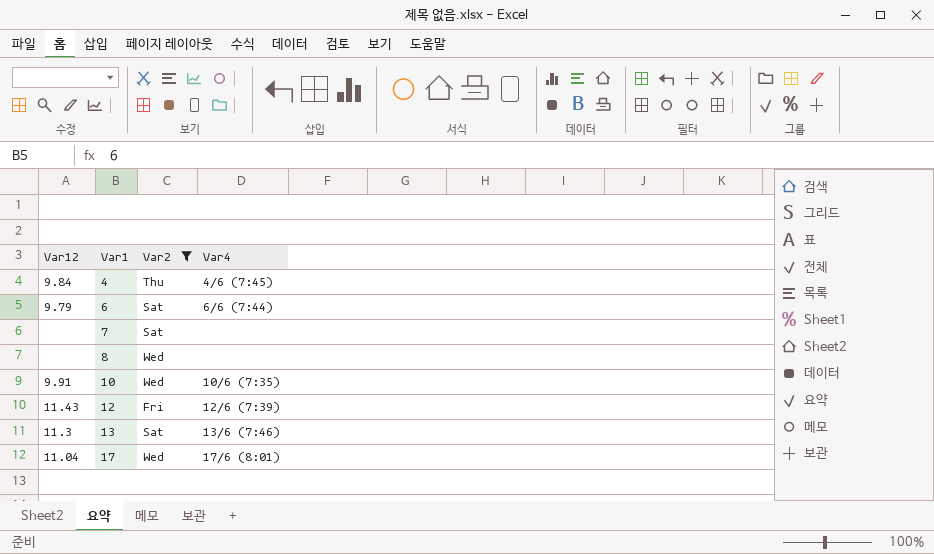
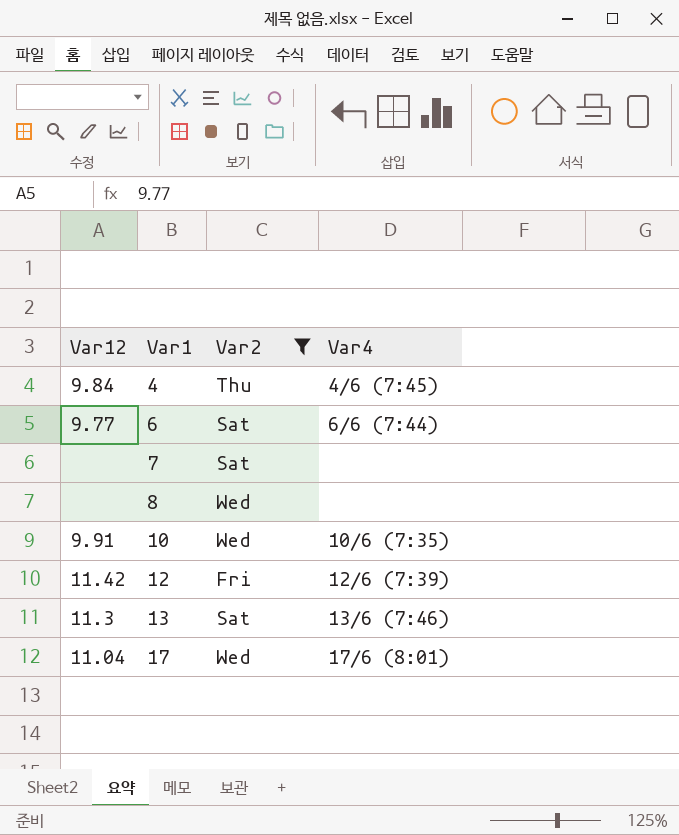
6 | Var12: 9.79 -> 9.77
12 | Var12: 11.43 -> 11.42

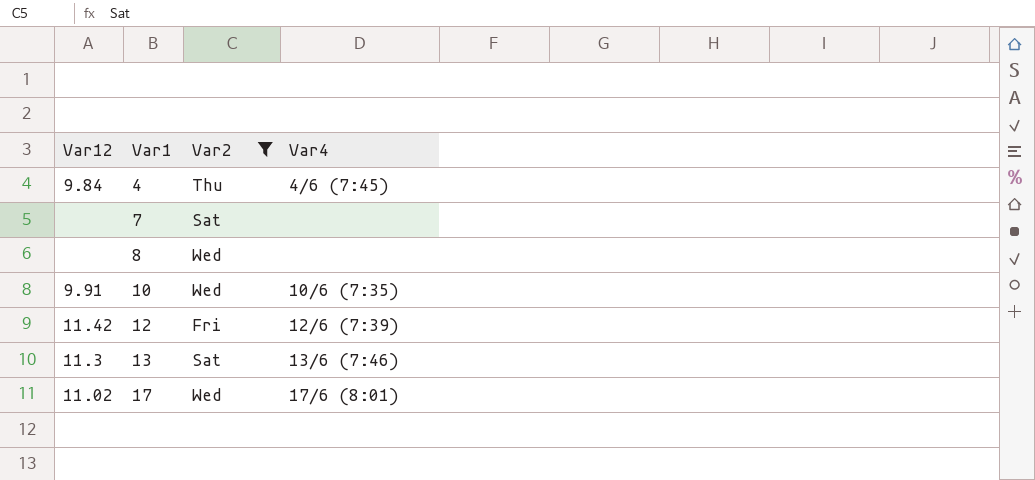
row 6: 9.77 | Sat | 6/6 (7:44) -> none
17 | Var12: 11.04 -> 11.02

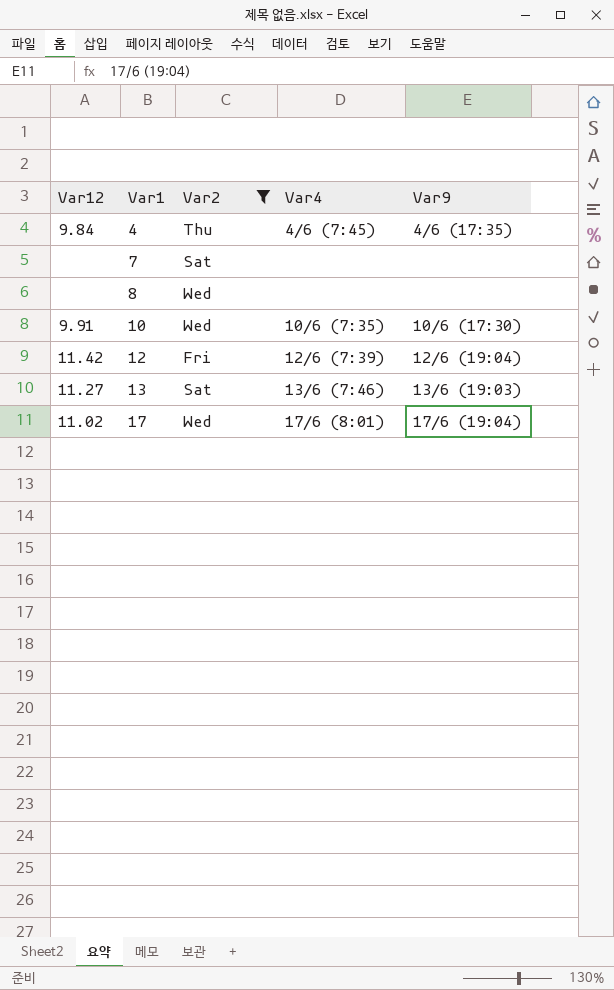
column Var9 | position: none -> 5
13 | Var12: 11.3 -> 11.27

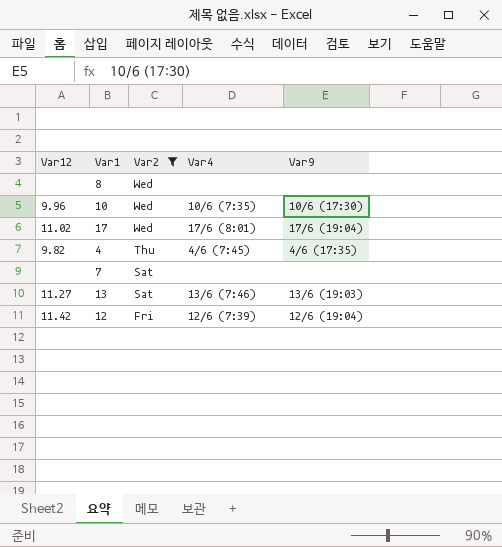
row order: Var1 ascending -> Var2 descending
10 | Var12: 9.91 -> 9.96
4 | Var12: 9.84 -> 9.82

